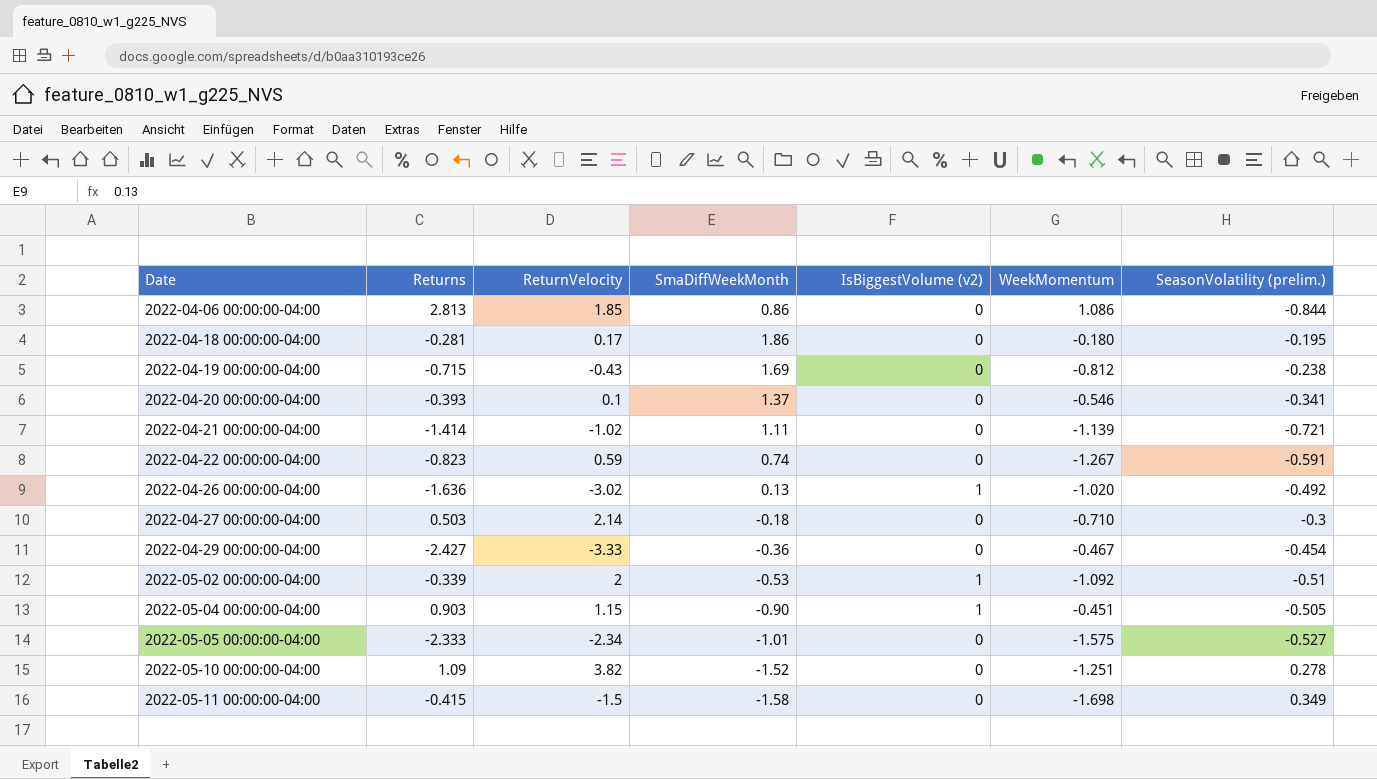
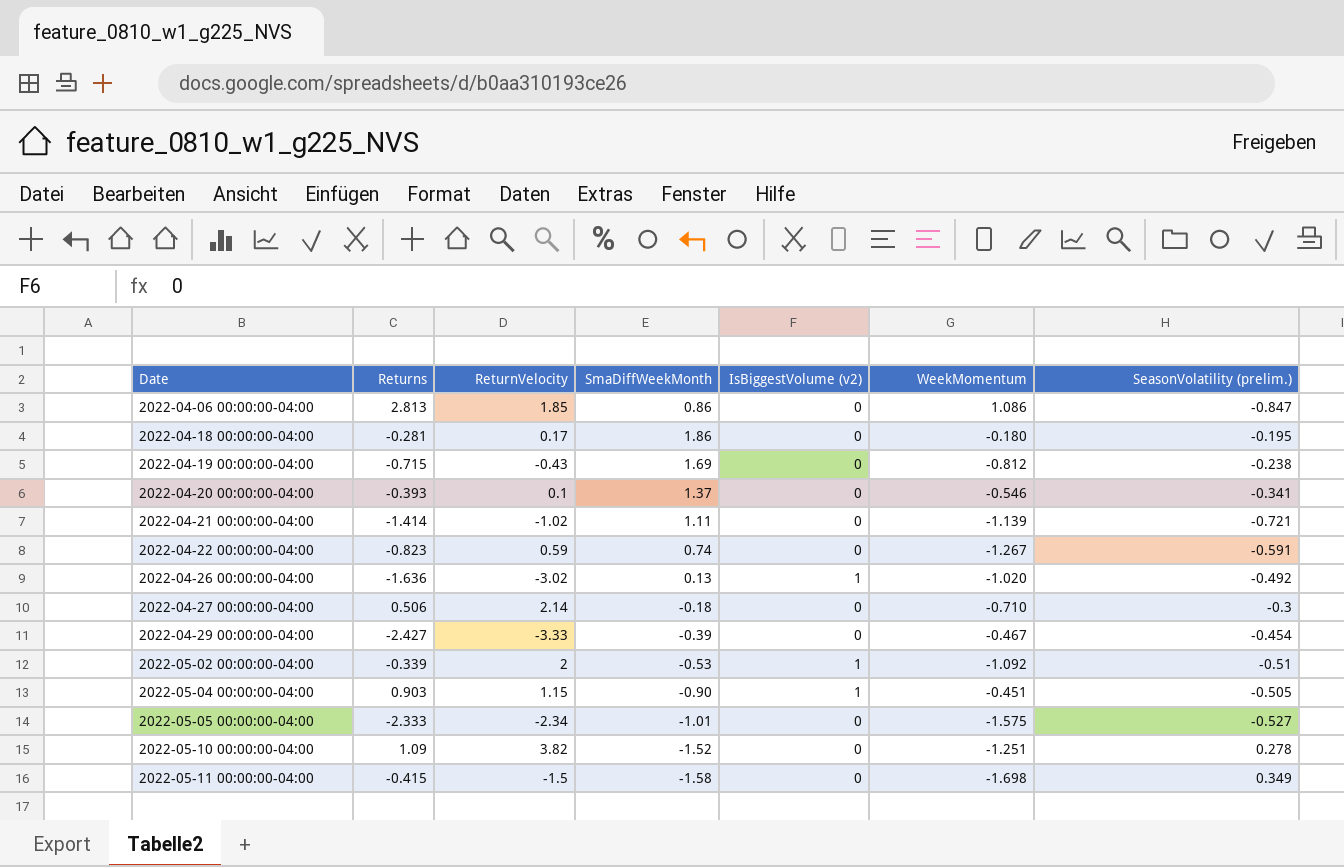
2022-04-06 00:00:00-04:00 | SeasonVolatility (prelim.): -0.844 -> -0.847
2022-04-27 00:00:00-04:00 | Returns: 0.503 -> 0.506
2022-04-29 00:00:00-04:00 | SmaDiffWeekMonth: -0.36 -> -0.39

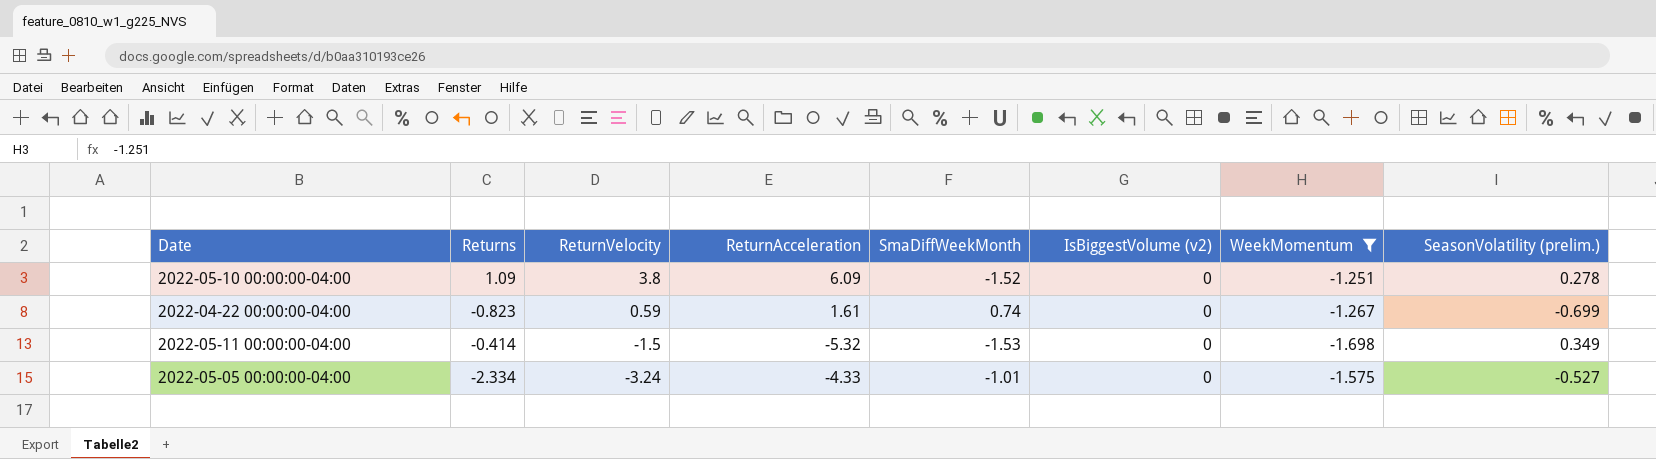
filter: none -> WeekMomentum <= -1.251
row order: Date ascending -> ReturnVelocity descending
column ReturnAcceleration | position: none -> 4
2022-05-10 00:00:00-04:00 | ReturnVelocity: 3.82 -> 3.8
2022-04-22 00:00:00-04:00 | SeasonVolatility (prelim.): -0.591 -> -0.699
2022-05-11 00:00:00-04:00 | Returns: -0.415 -> -0.414
2022-05-11 00:00:00-04:00 | SmaDiffWeekMonth: -1.58 -> -1.53
2022-05-05 00:00:00-04:00 | Returns: -2.333 -> -2.334
2022-05-05 00:00:00-04:00 | ReturnVelocity: -2.34 -> -3.24

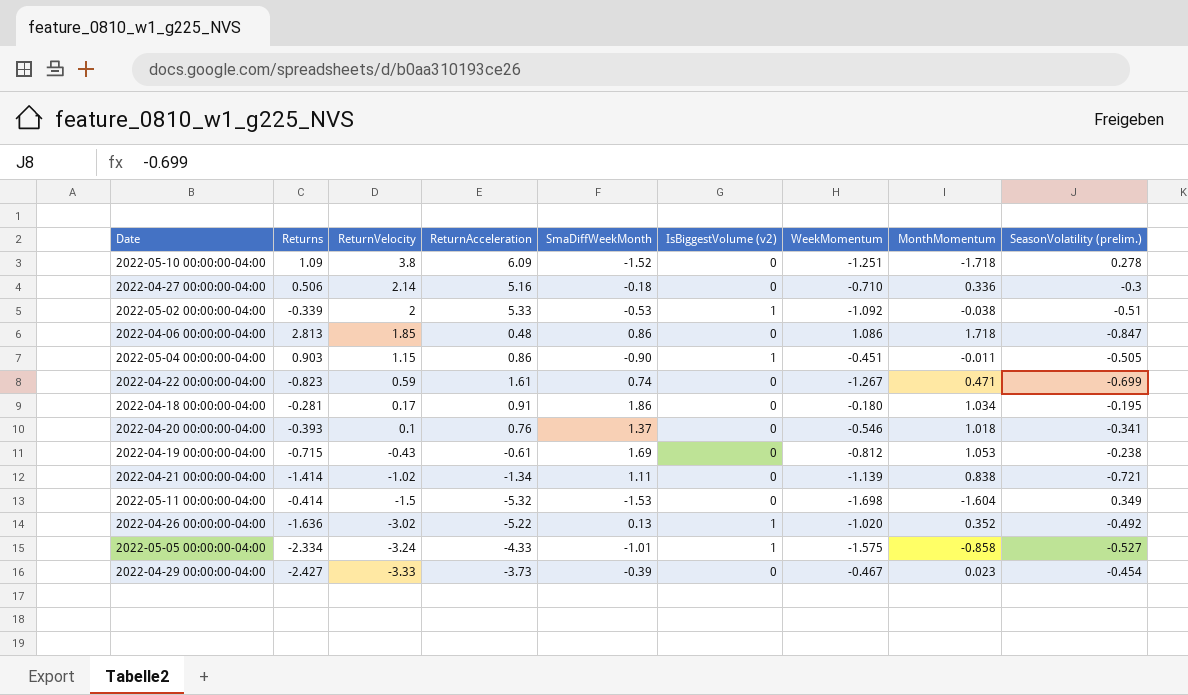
filter: WeekMomentum <= -1.251 -> none
column MonthMomentum | position: none -> 8
2022-05-05 00:00:00-04:00 | IsBiggestVolume (v2): 0 -> 1

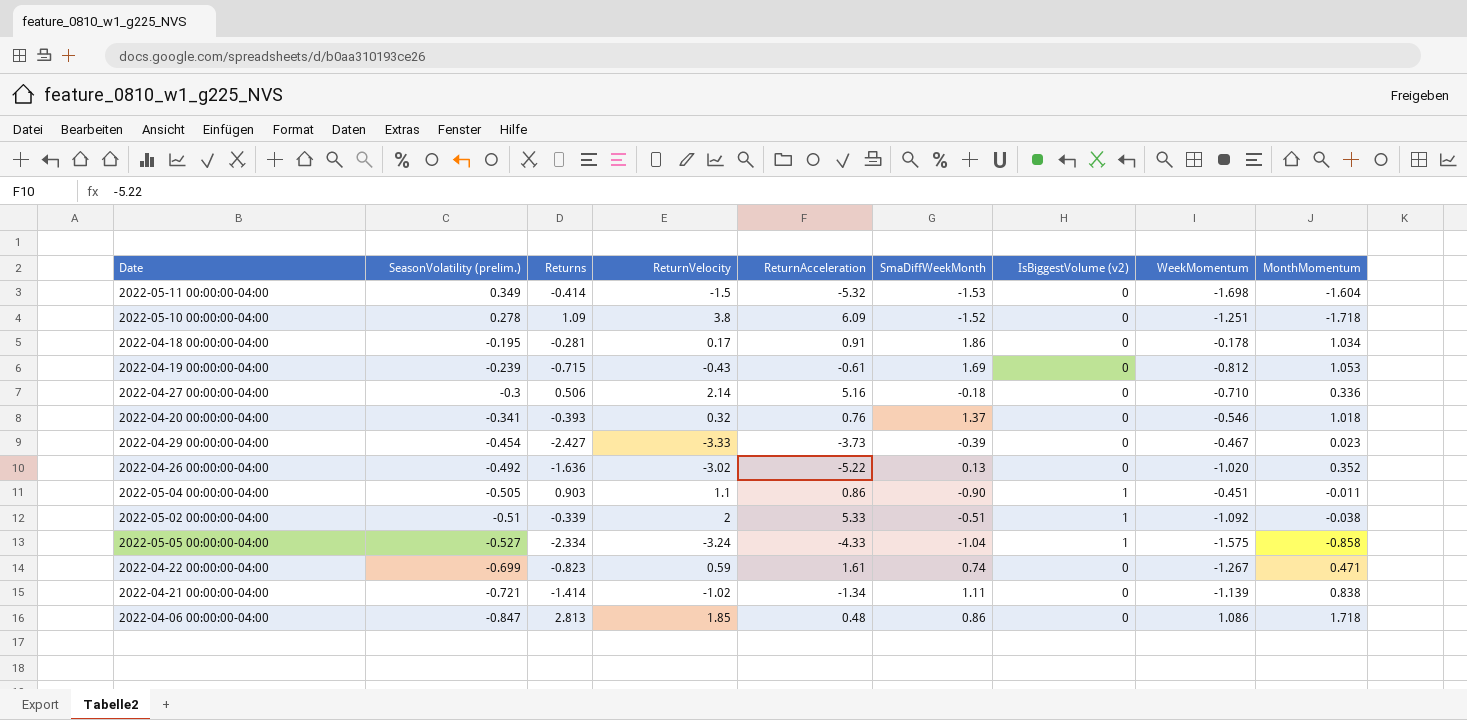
row order: ReturnVelocity descending -> SeasonVolatility (prelim.) descending
column SeasonVolatility (prelim.) | position: 9 -> 2
2022-04-18 00:00:00-04:00 | WeekMomentum: -0.180 -> -0.178
2022-04-19 00:00:00-04:00 | SeasonVolatility (prelim.): -0.238 -> -0.239
2022-04-20 00:00:00-04:00 | ReturnVelocity: 0.1 -> 0.32
2022-04-26 00:00:00-04:00 | IsBiggestVolume (v2): 1 -> 0
2022-05-04 00:00:00-04:00 | ReturnVelocity: 1.15 -> 1.1
2022-05-02 00:00:00-04:00 | SmaDiffWeekMonth: -0.53 -> -0.51
2022-05-05 00:00:00-04:00 | SmaDiffWeekMonth: -1.01 -> -1.04

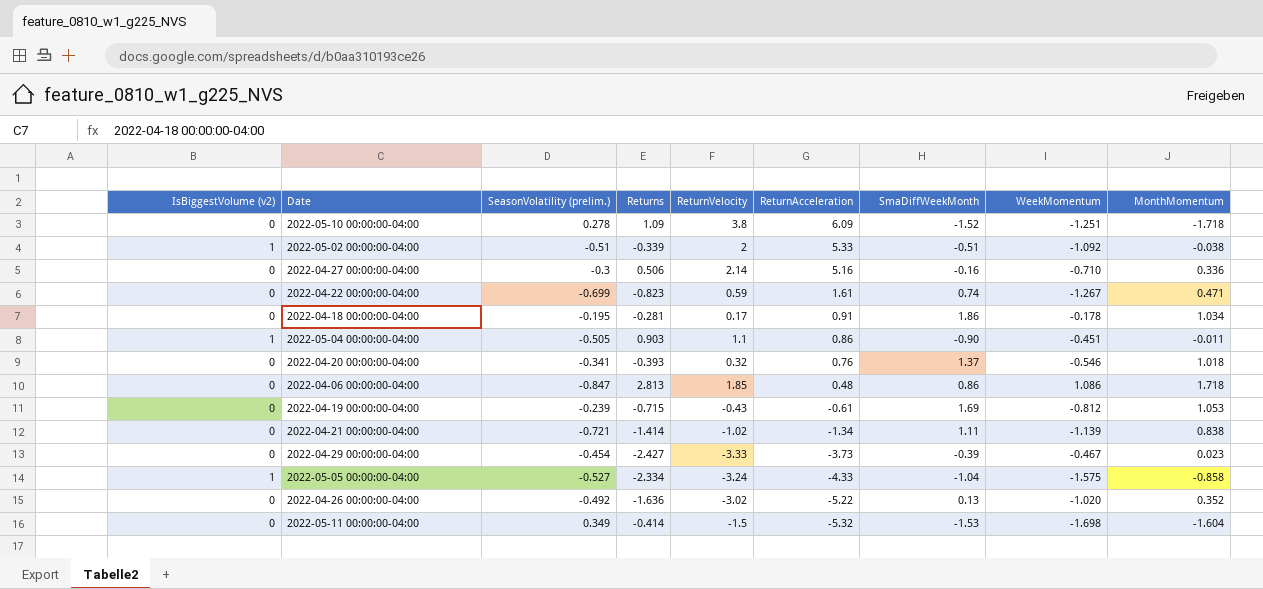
row order: SeasonVolatility (prelim.) descending -> ReturnAcceleration descending
column IsBiggestVolume (v2) | position: 7 -> 1
2022-04-27 00:00:00-04:00 | SmaDiffWeekMonth: -0.18 -> -0.16

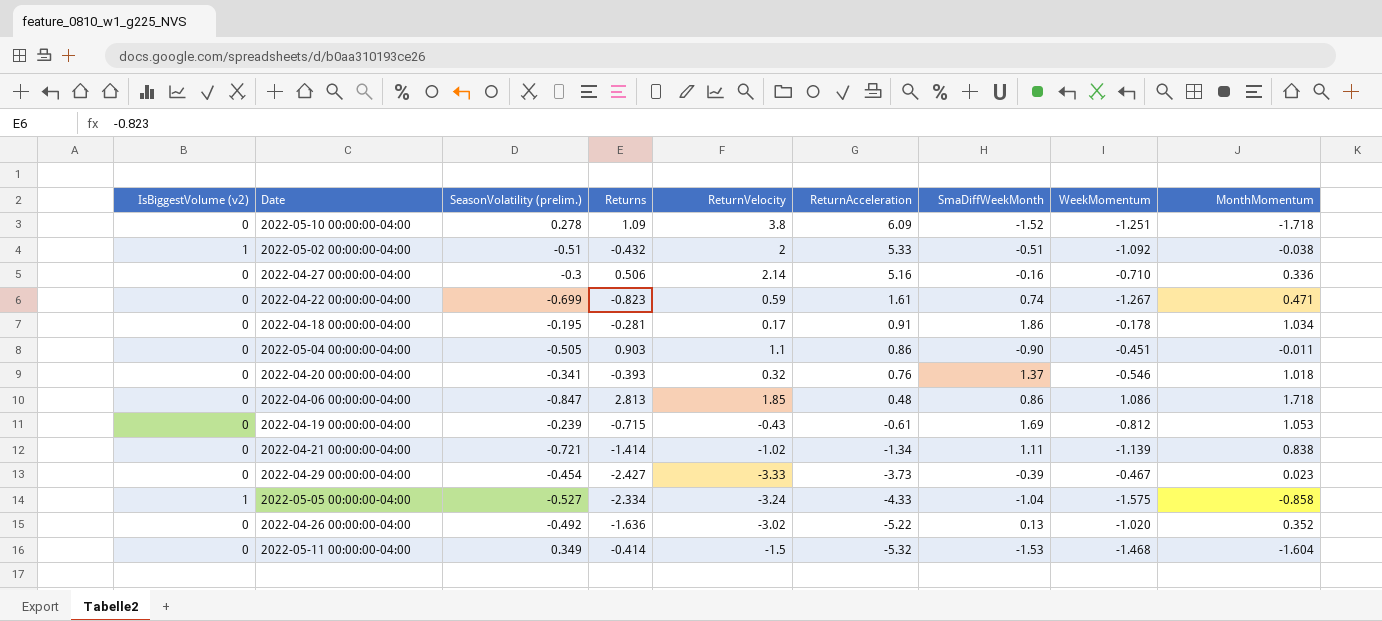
2022-05-02 00:00:00-04:00 | Returns: -0.339 -> -0.432
2022-05-04 00:00:00-04:00 | IsBiggestVolume (v2): 1 -> 0
2022-05-11 00:00:00-04:00 | WeekMomentum: -1.698 -> -1.468

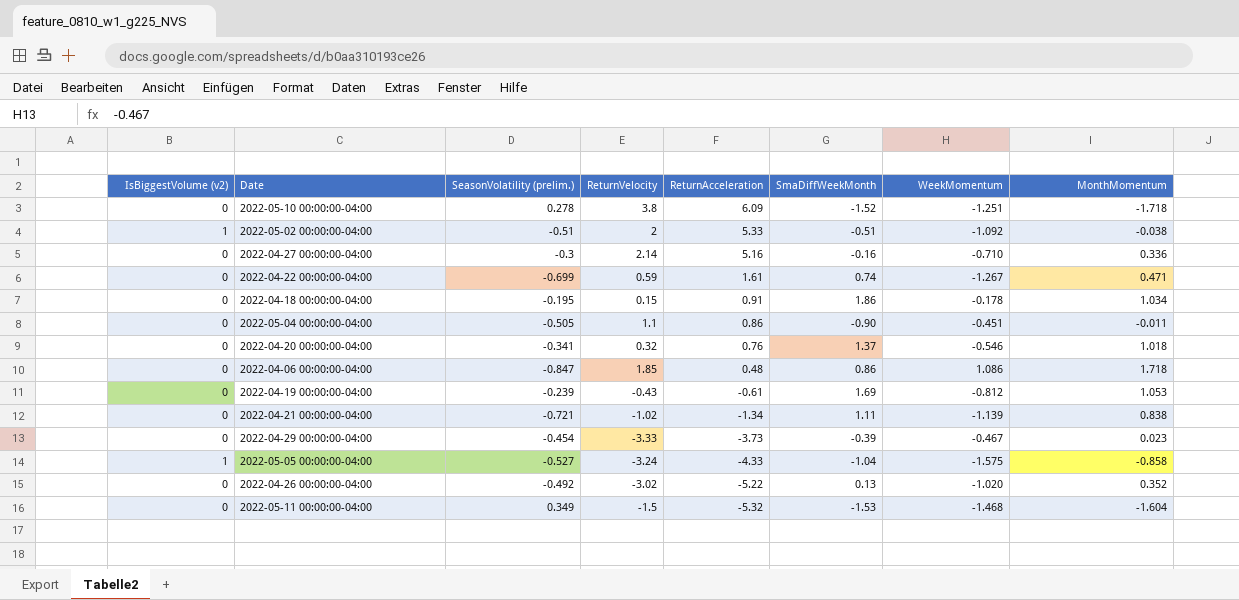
column Returns | position: 4 -> none
2022-04-18 00:00:00-04:00 | ReturnVelocity: 0.17 -> 0.15

